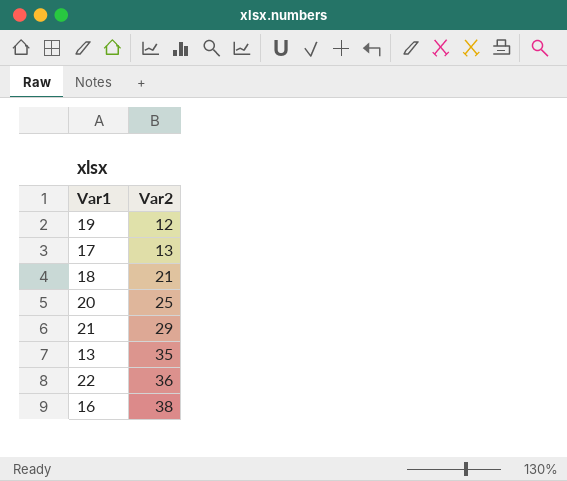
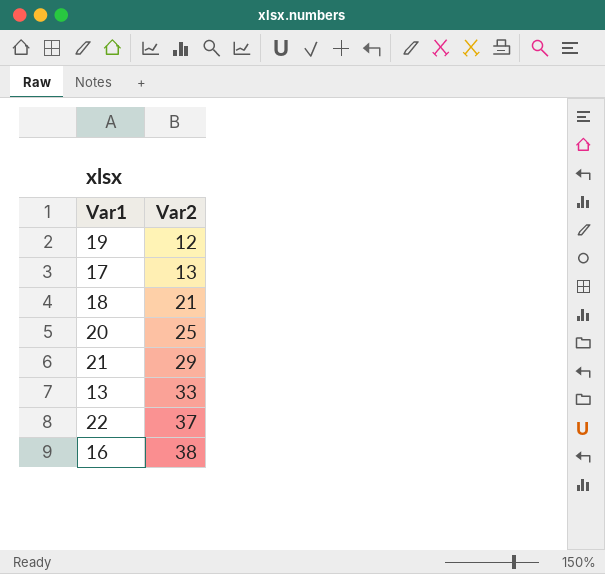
13 | Var2: 35 -> 33
22 | Var2: 36 -> 37

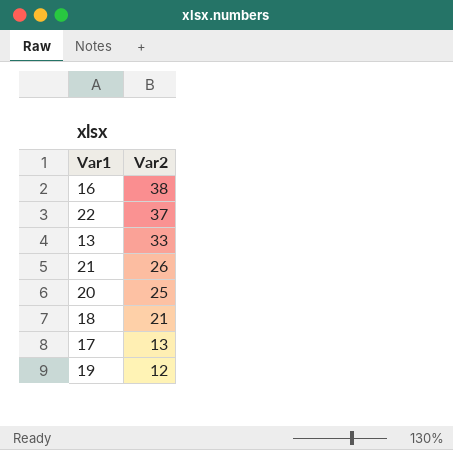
row order: Var2 ascending -> Var2 descending
21 | Var2: 29 -> 26

